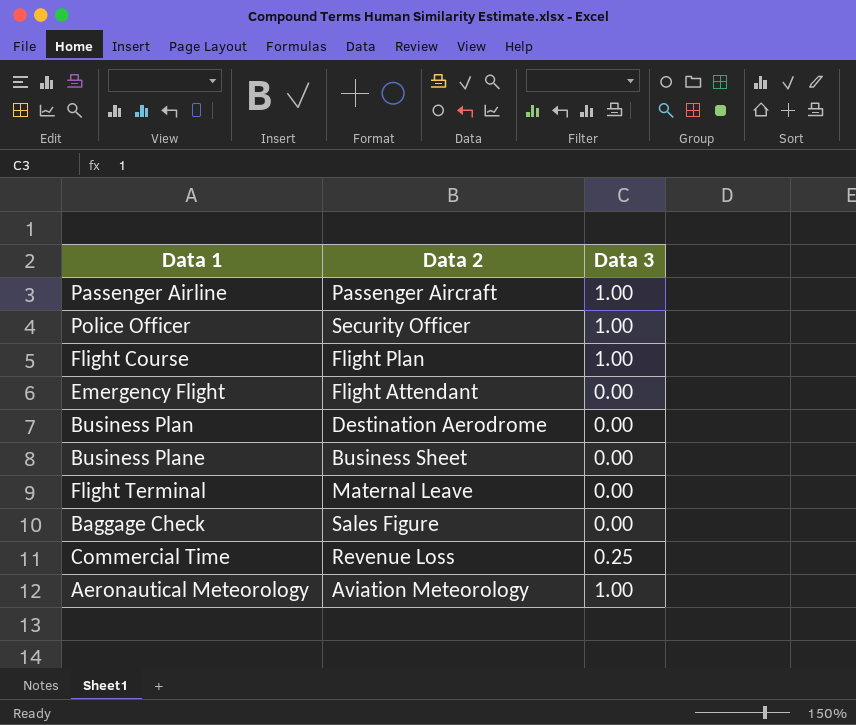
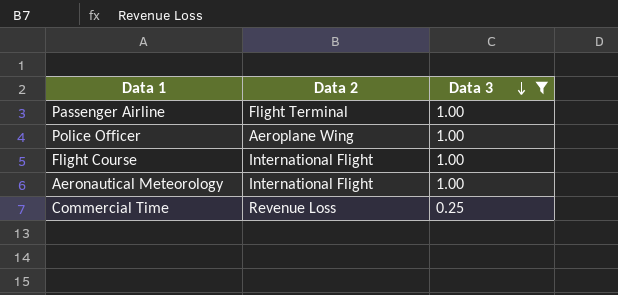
filter: none -> Data 3 != 0.00
row order: none -> Data 3 descending
Passenger Airline | Data 2: Passenger Aircraft -> Flight Terminal
Police Officer | Data 2: Security Officer -> Aeroplane Wing
Flight Course | Data 2: Flight Plan -> International Flight
Aeronautical Meteorology | Data 2: Aviation Meteorology -> International Flight

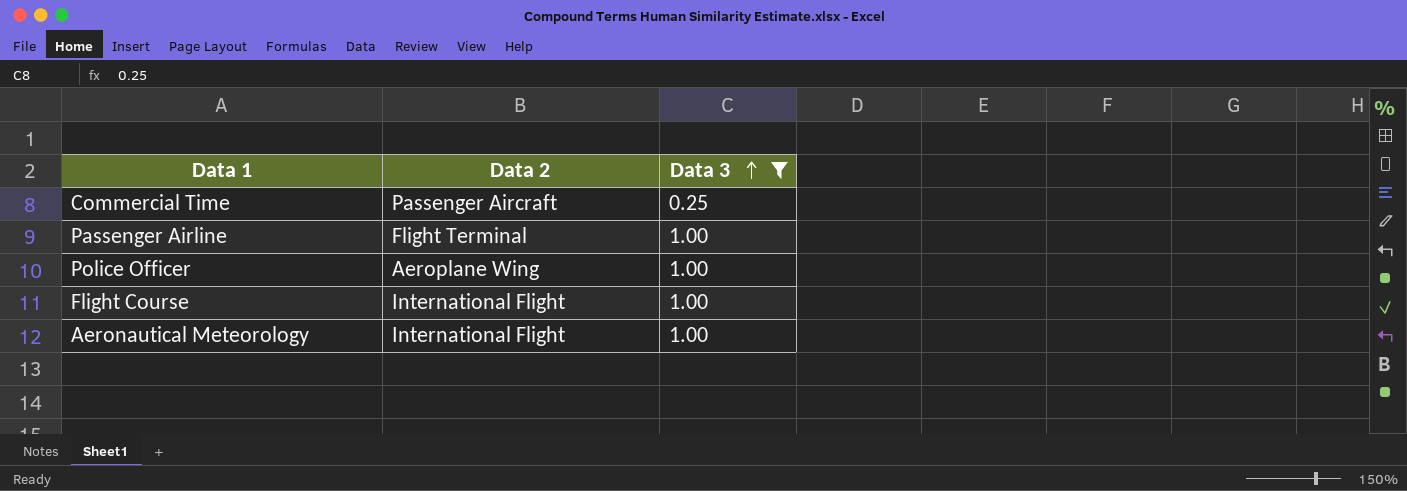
row order: Data 3 descending -> Data 3 ascending
Commercial Time | Data 2: Revenue Loss -> Passenger Aircraft

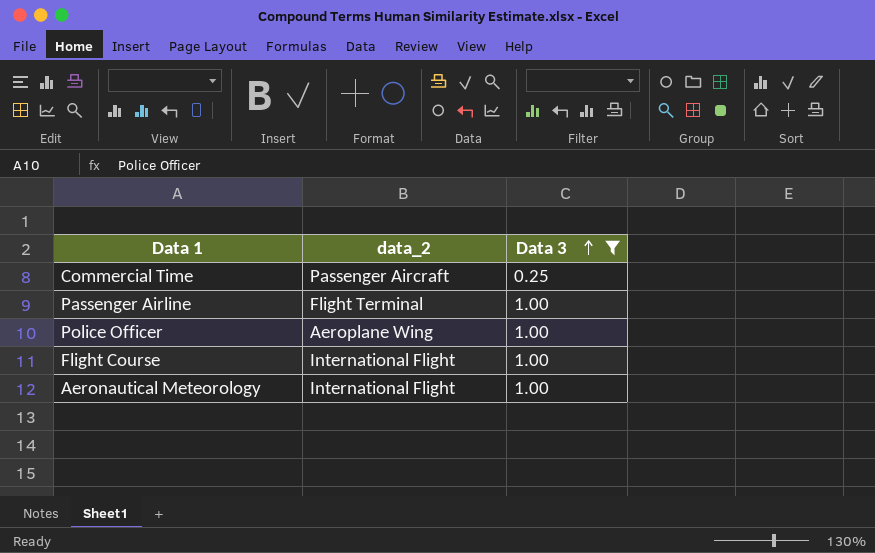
column name: Data 2 -> data_2

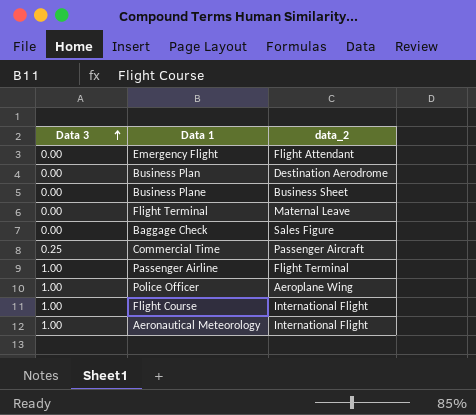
filter: Data 3 != 0.00 -> none
column Data 3 | position: 3 -> 1

